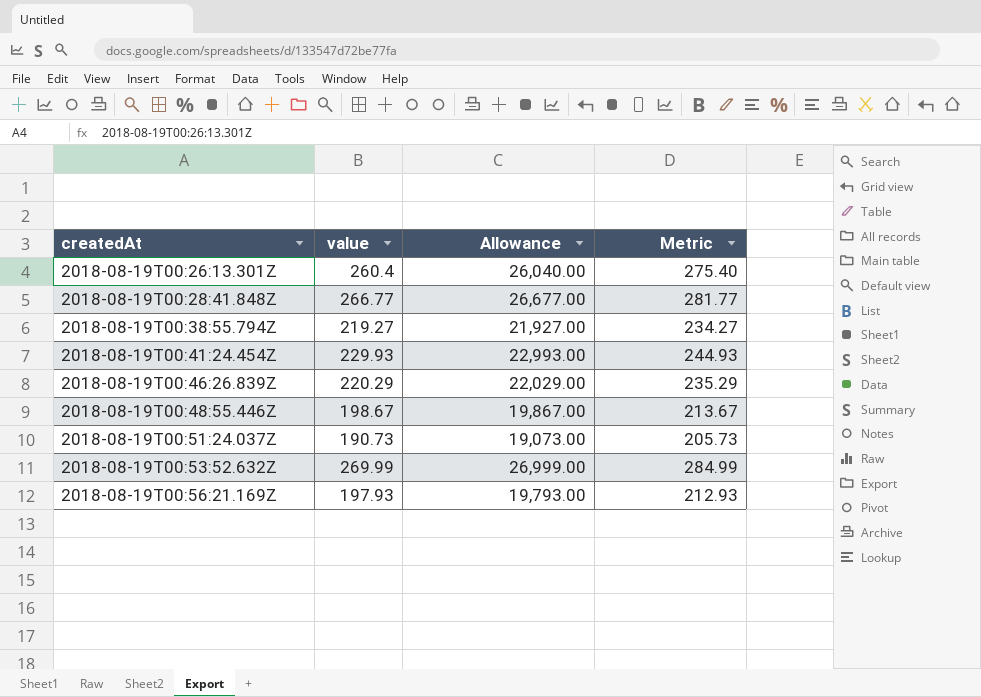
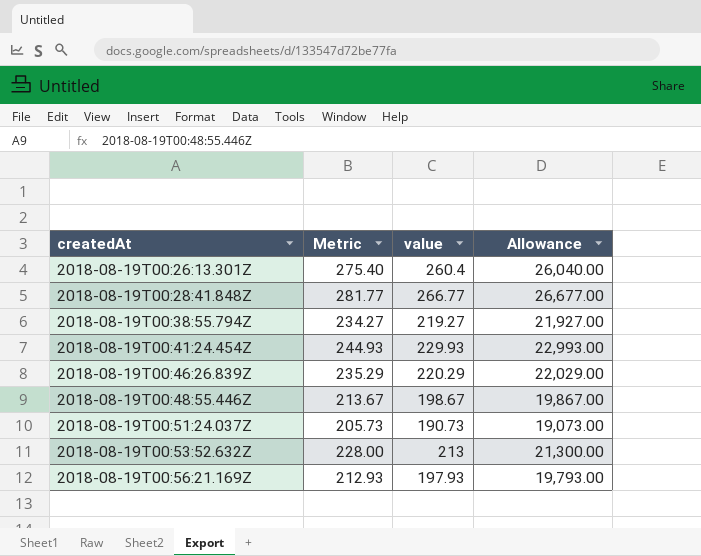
column Metric | position: 4 -> 2
2018-08-19T00:53:52.632Z | Metric: 284.99 -> 228.00
2018-08-19T00:53:52.632Z | value: 269.99 -> 213
2018-08-19T00:53:52.632Z | Allowance: 26,999.00 -> 21,300.00

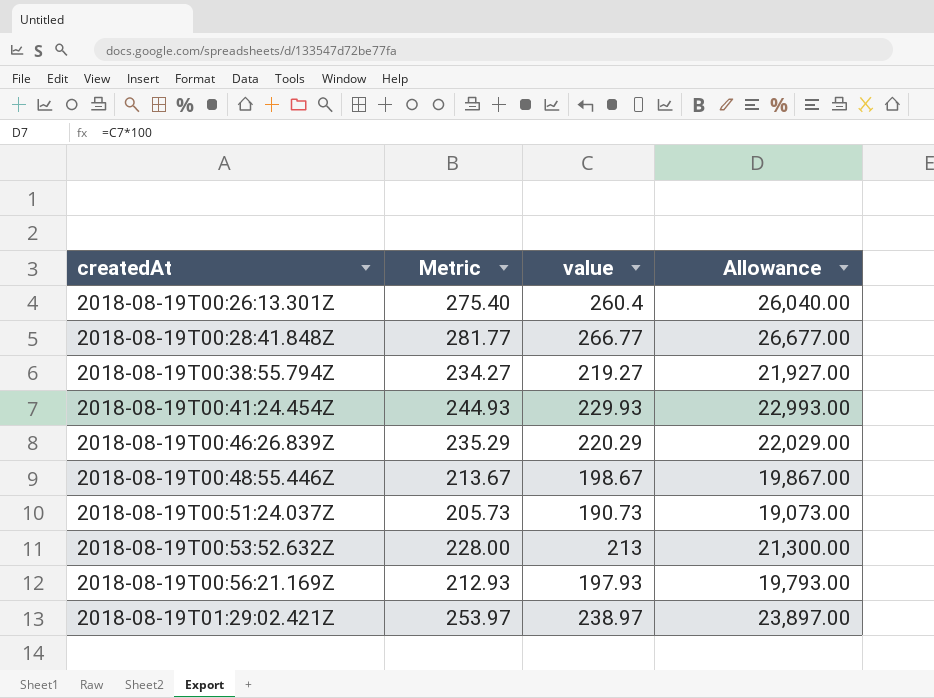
row 2018-08-19T01:29:02.421Z: none -> 253.97 | 238.97 | 23,897.00

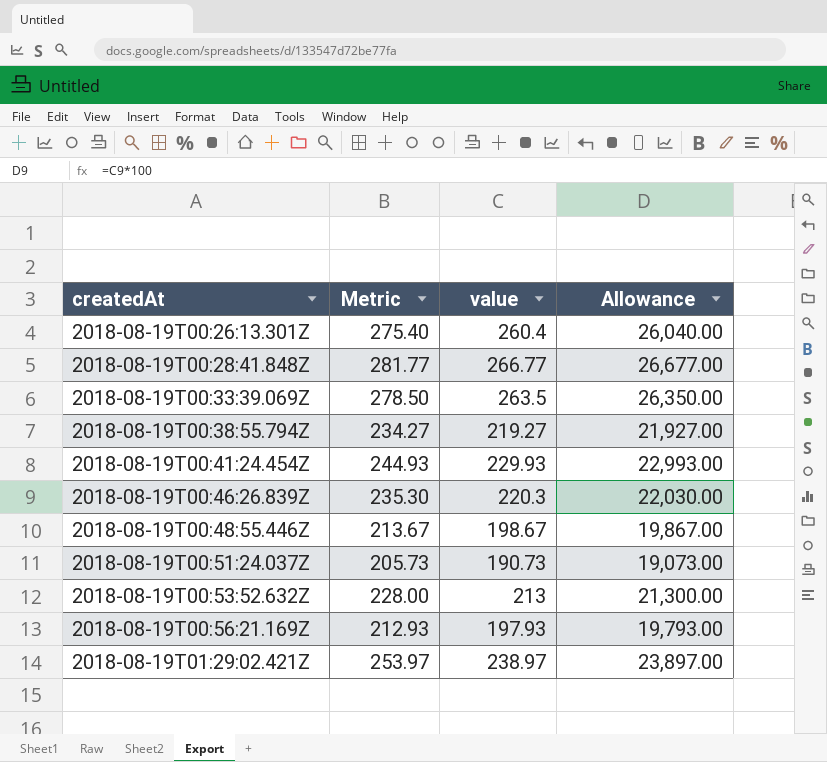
row 2018-08-19T00:33:39.069Z: none -> 278.50 | 263.5 | 26,350.00
2018-08-19T00:46:26.839Z | Metric: 235.29 -> 235.30
2018-08-19T00:46:26.839Z | value: 220.29 -> 220.3
2018-08-19T00:46:26.839Z | Allowance: 22,029.00 -> 22,030.00

